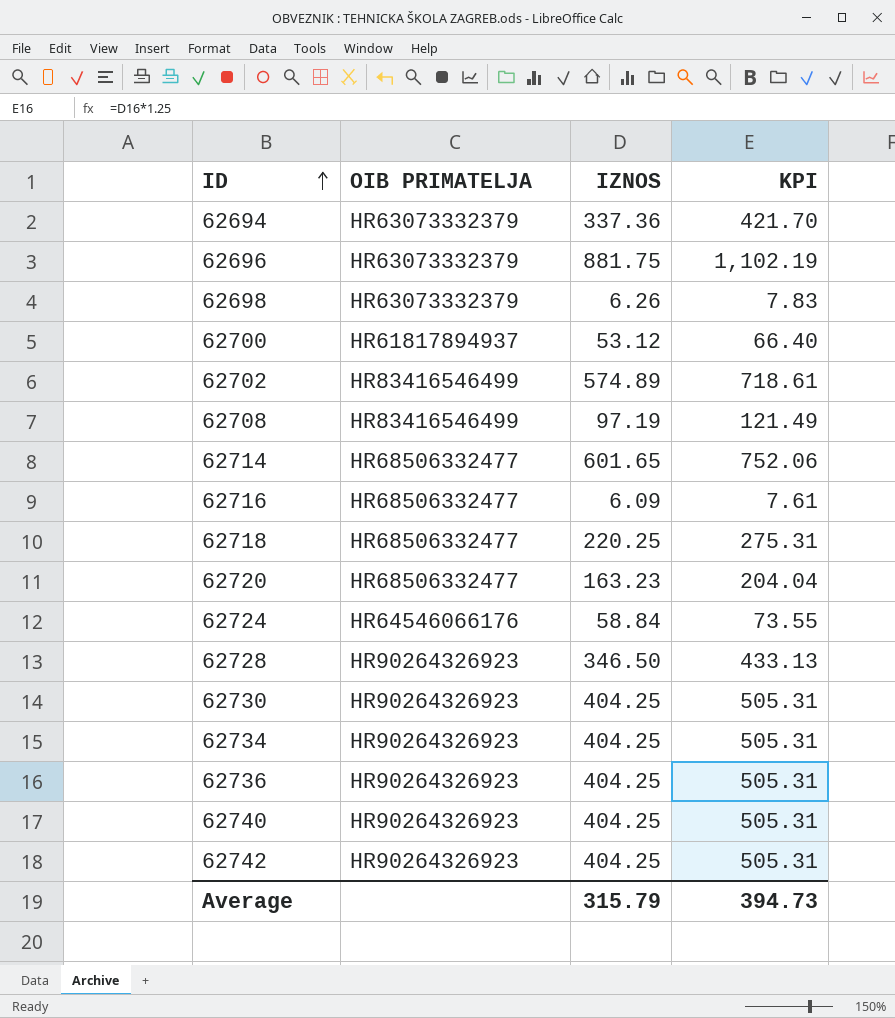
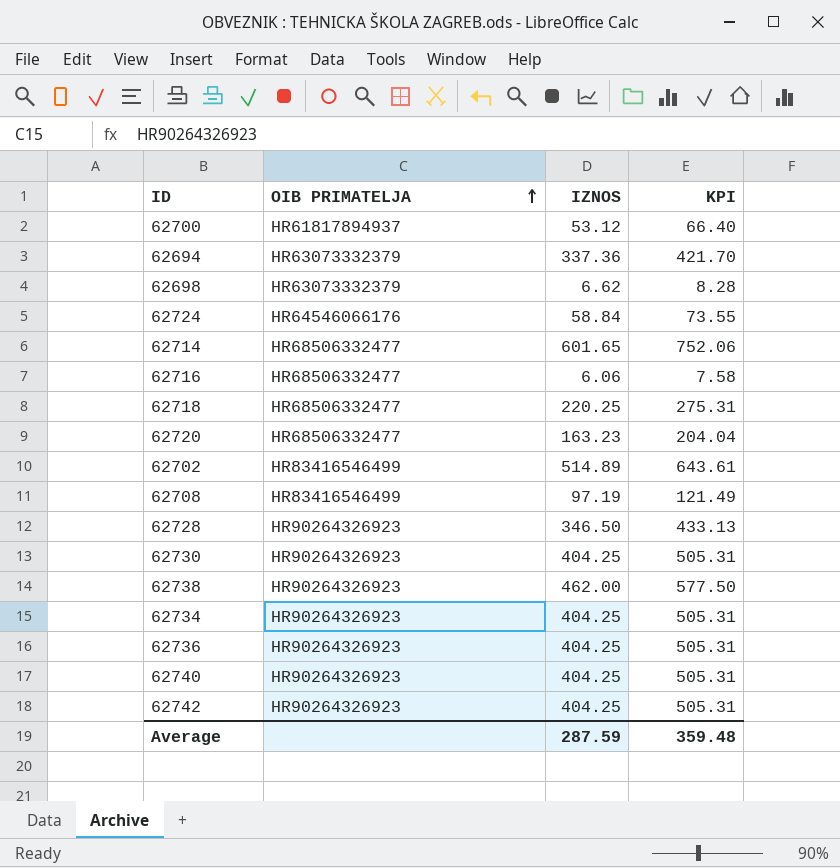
row order: ID ascending -> OIB PRIMATELJA ascending
row 62696: HR63073332379 | 881.75 | 1,102.19 -> none
62698 | IZNOS: 6.26 -> 6.62
62698 | KPI: 7.83 -> 8.28
62716 | IZNOS: 6.09 -> 6.06
62716 | KPI: 7.61 -> 7.58
62702 | IZNOS: 574.89 -> 514.89
62702 | KPI: 718.61 -> 643.61
row 62738: none -> HR90264326923 | 462.00 | 577.50
Average | IZNOS: 315.79 -> 287.59
Average | KPI: 394.73 -> 359.48

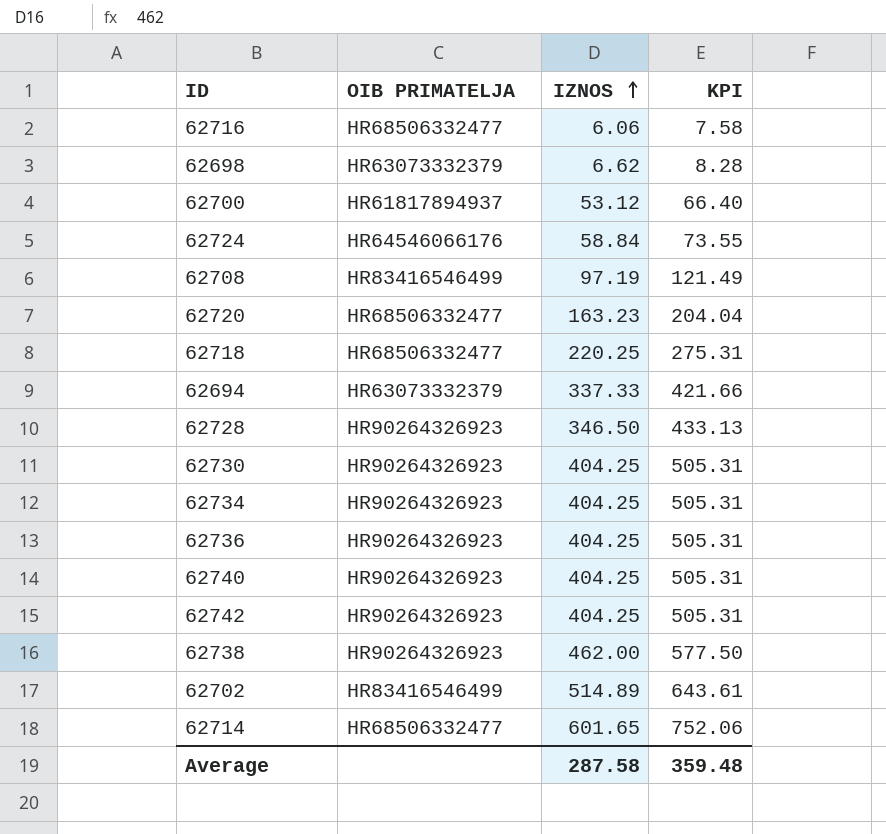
row order: OIB PRIMATELJA ascending -> IZNOS ascending
62694 | IZNOS: 337.36 -> 337.33
62694 | KPI: 421.70 -> 421.66
Average | IZNOS: 287.59 -> 287.58

